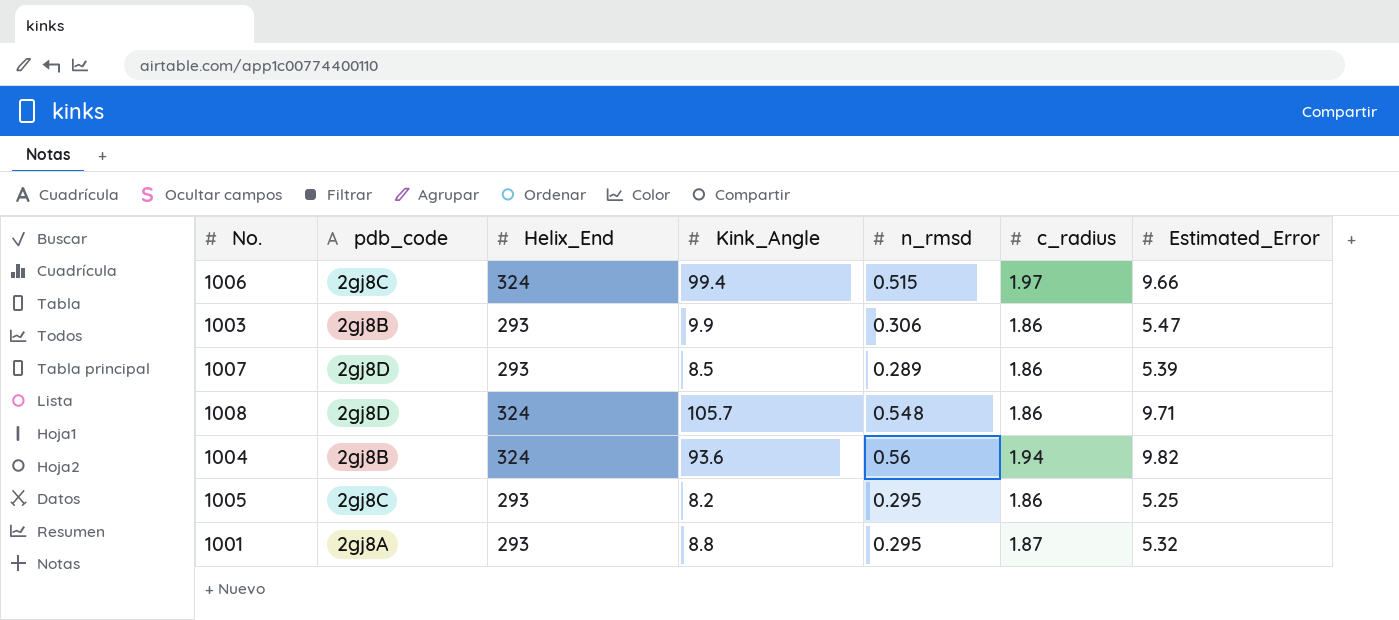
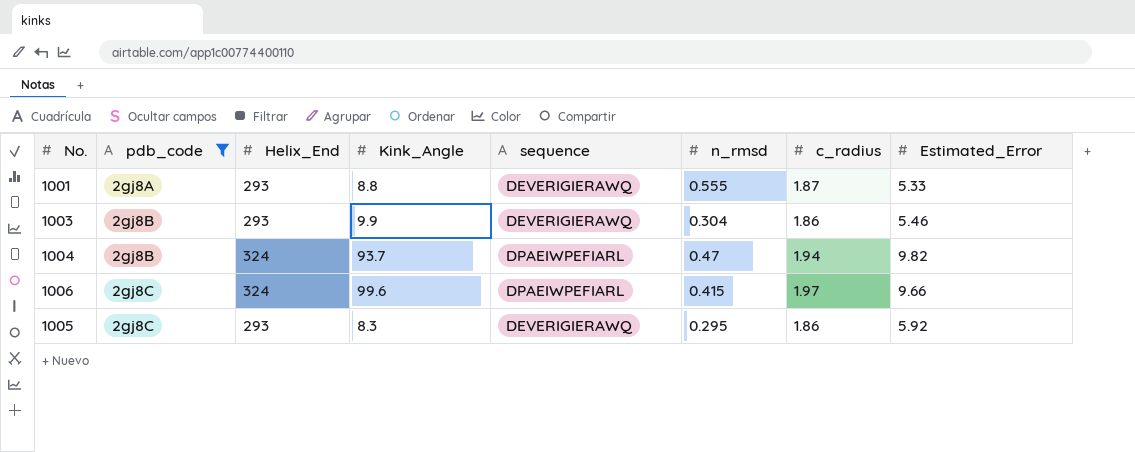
filter: none -> pdb_code != 2gj8D
row order: none -> pdb_code ascending
column sequence | position: none -> 5
1001 | n_rmsd: 0.295 -> 0.555
1001 | Estimated_Error: 5.32 -> 5.33
1003 | n_rmsd: 0.306 -> 0.304
1003 | Estimated_Error: 5.47 -> 5.46
1004 | Kink_Angle: 93.6 -> 93.7
1004 | n_rmsd: 0.56 -> 0.47
1006 | Kink_Angle: 99.4 -> 99.6
1006 | n_rmsd: 0.515 -> 0.415
1005 | Kink_Angle: 8.2 -> 8.3
1005 | Estimated_Error: 5.25 -> 5.92

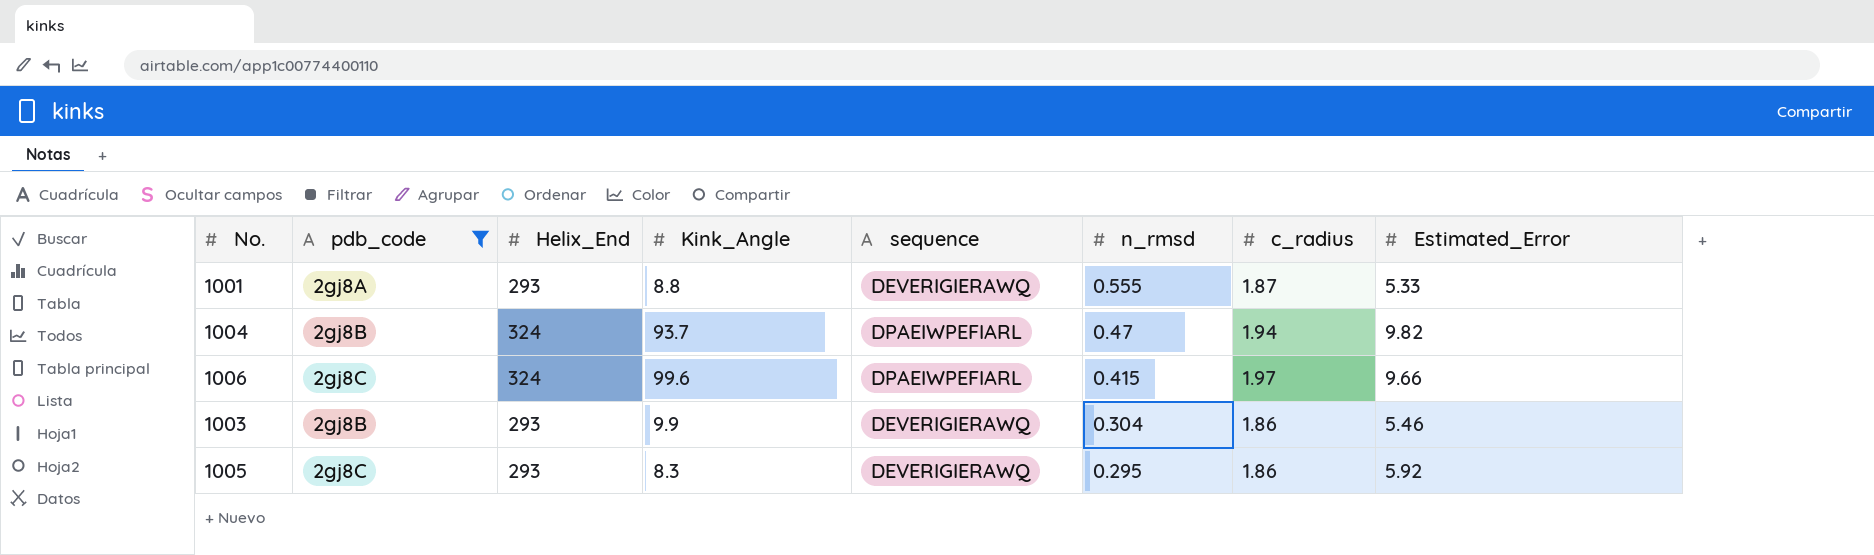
row order: pdb_code ascending -> n_rmsd descending

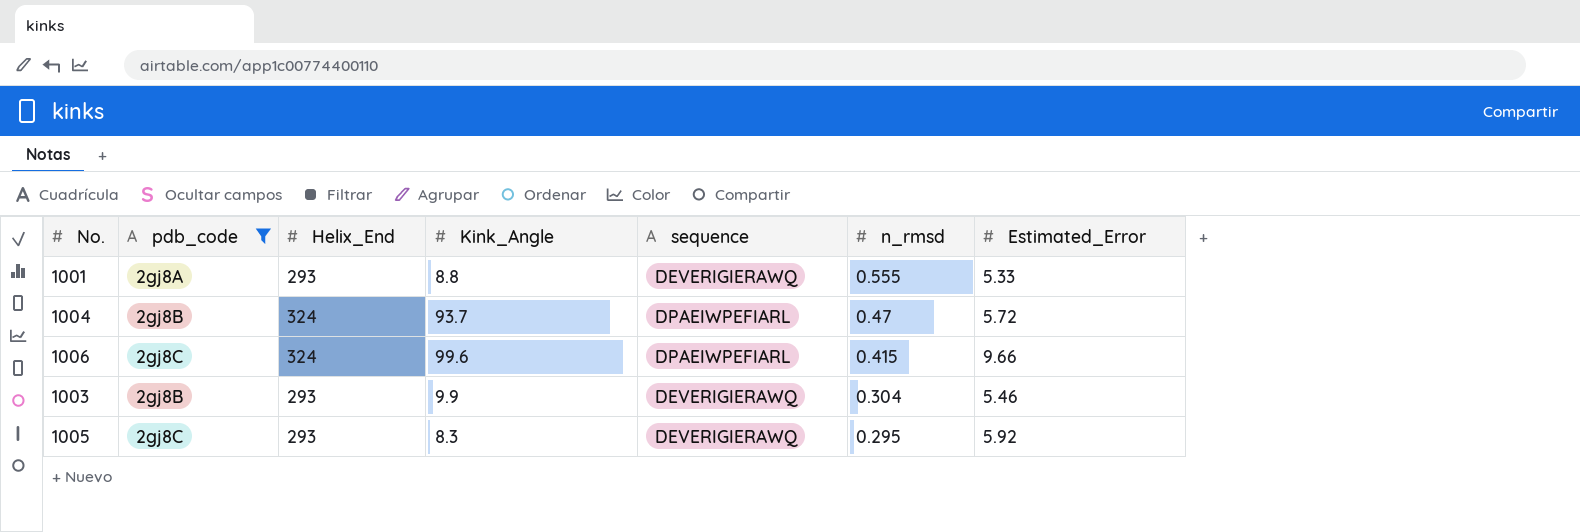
column c_radius | position: 7 -> none
1004 | Estimated_Error: 9.82 -> 5.72

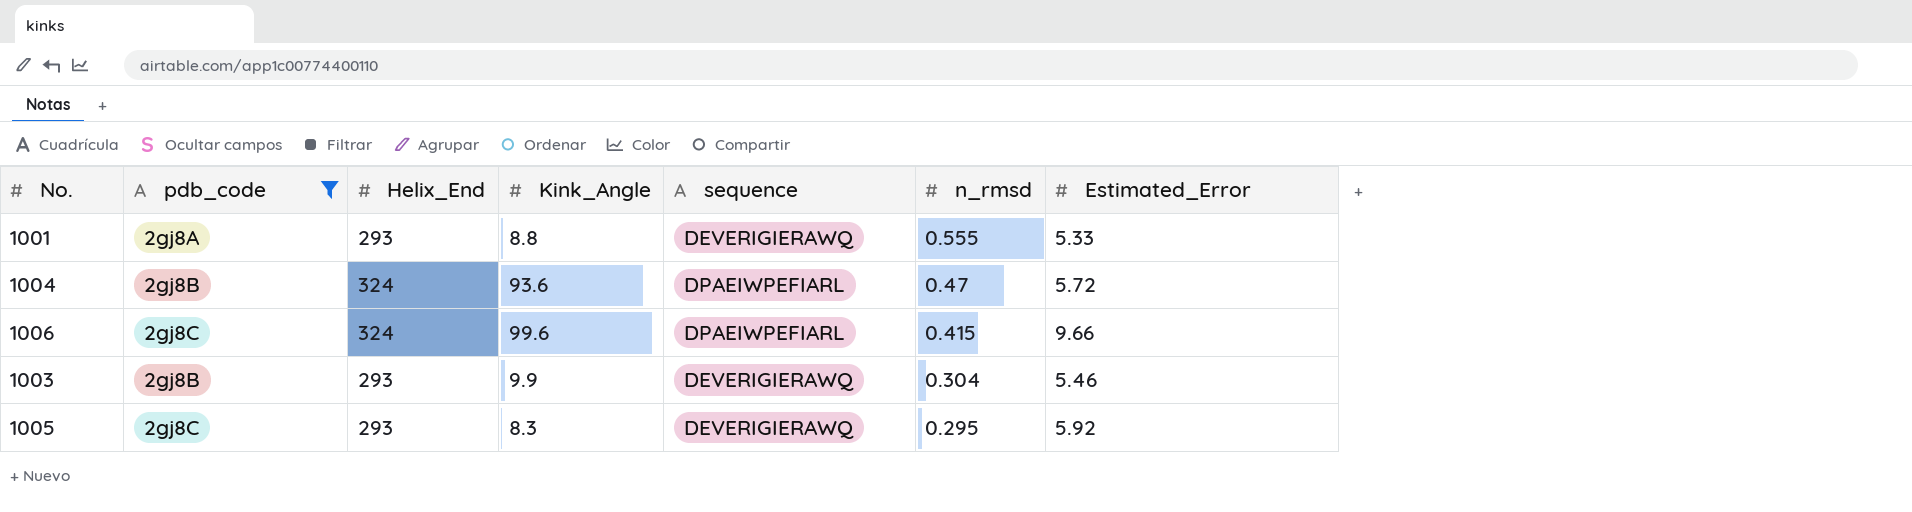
1004 | Kink_Angle: 93.7 -> 93.6

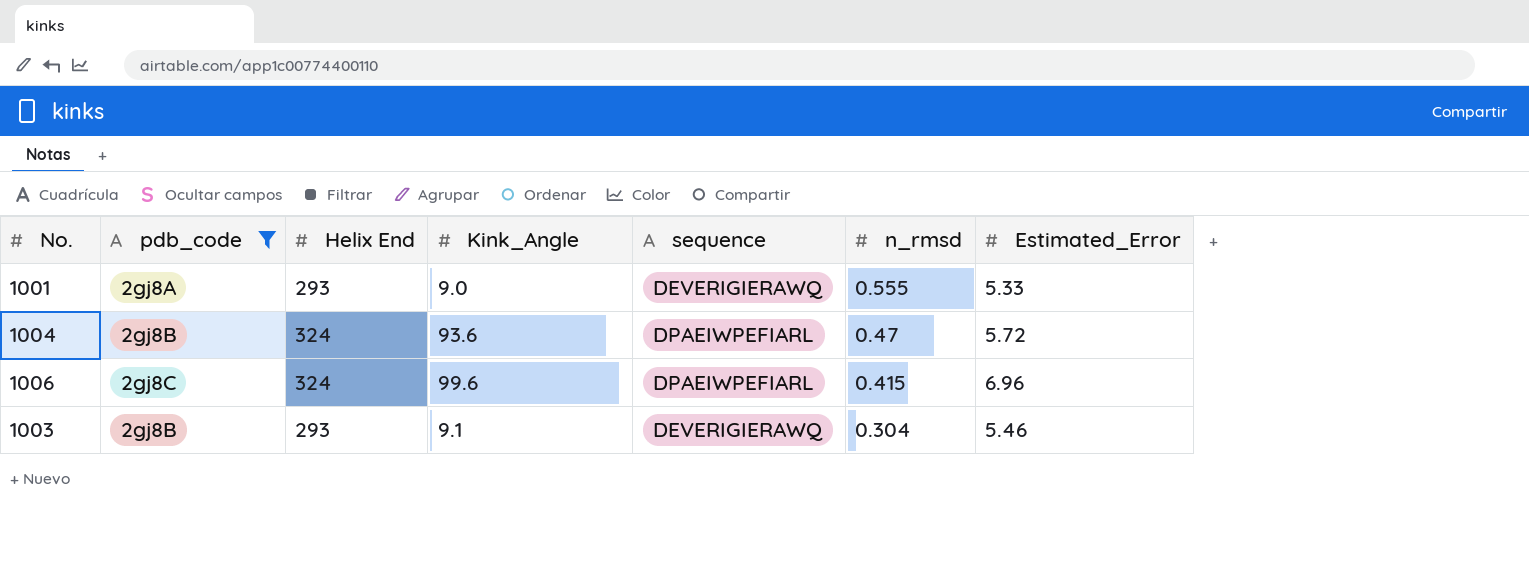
column name: Helix_End -> Helix End
row 1005: 2gj8C | 293 | 8.3 | DEVERIGIERAWQ | 0.295 | 5.92 -> none
1001 | Kink_Angle: 8.8 -> 9.0
1006 | Estimated_Error: 9.66 -> 6.96
1003 | Kink_Angle: 9.9 -> 9.1

